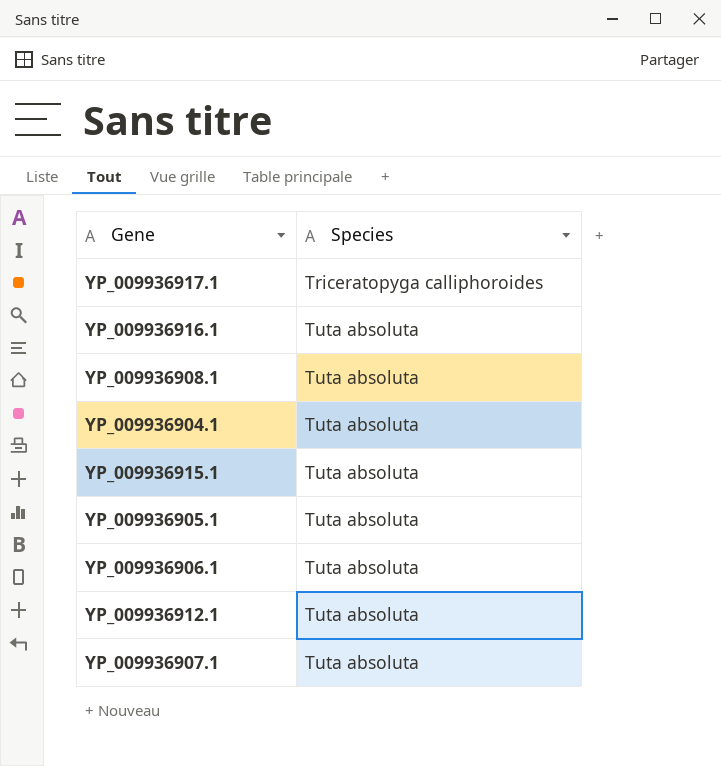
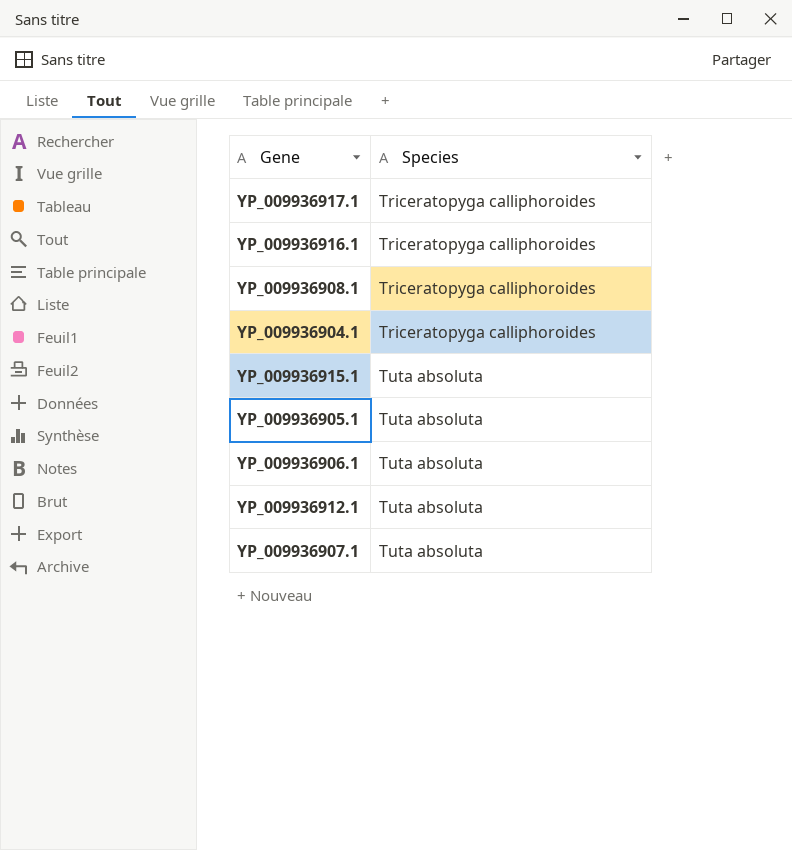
YP_009936916.1 | Species: Tuta absoluta -> Triceratopyga calliphoroides
YP_009936908.1 | Species: Tuta absoluta -> Triceratopyga calliphoroides
YP_009936904.1 | Species: Tuta absoluta -> Triceratopyga calliphoroides

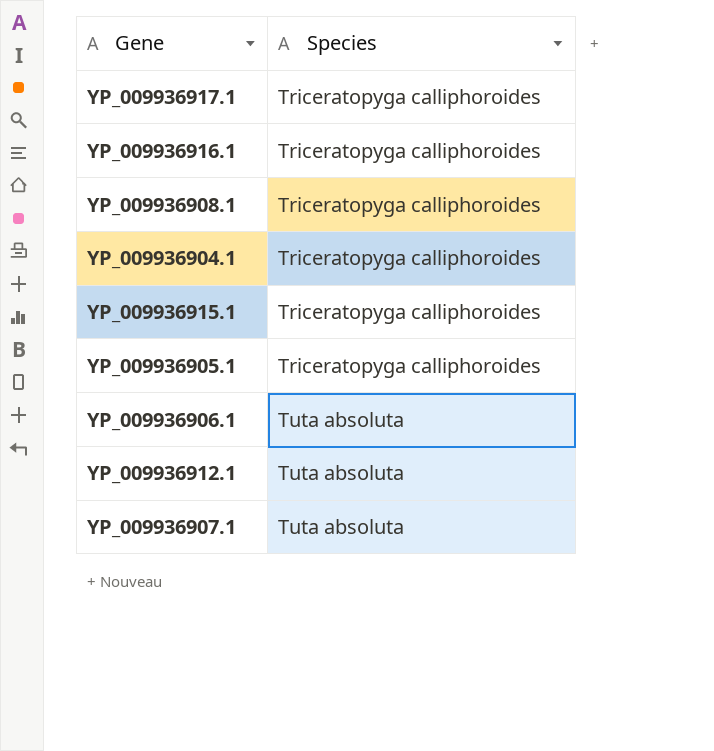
YP_009936915.1 | Species: Tuta absoluta -> Triceratopyga calliphoroides
YP_009936905.1 | Species: Tuta absoluta -> Triceratopyga calliphoroides

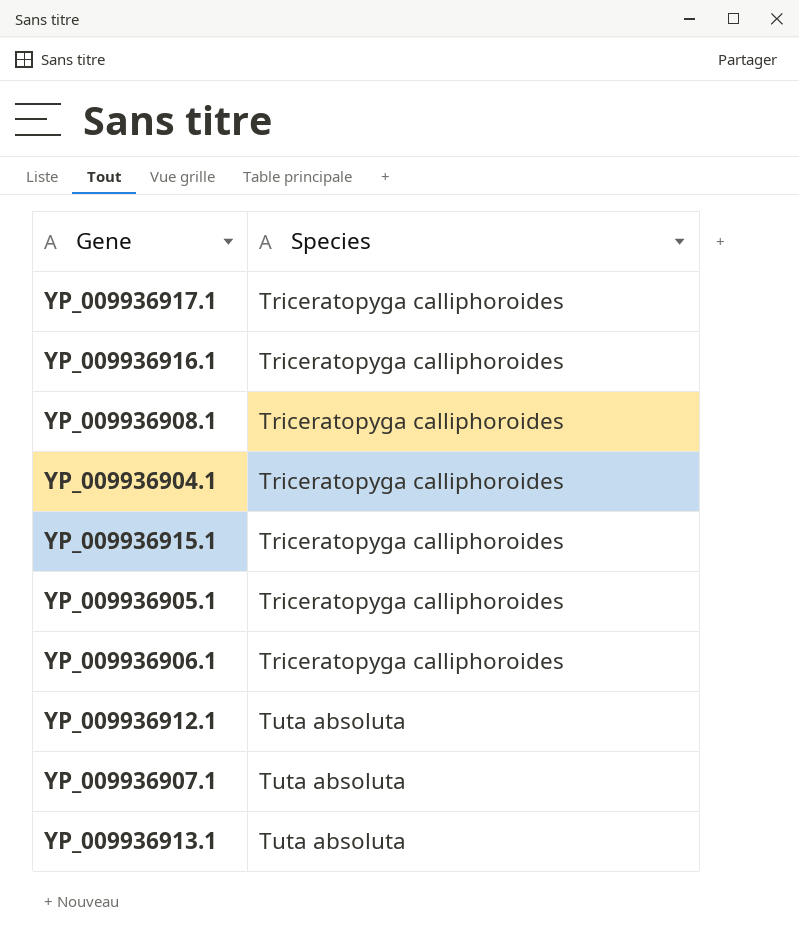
YP_009936906.1 | Species: Tuta absoluta -> Triceratopyga calliphoroides
row YP_009936913.1: none -> Tuta absoluta

